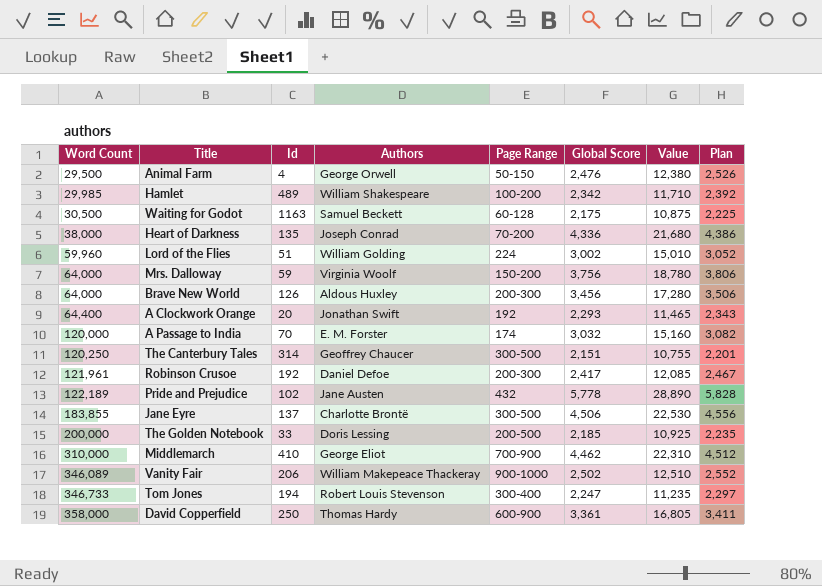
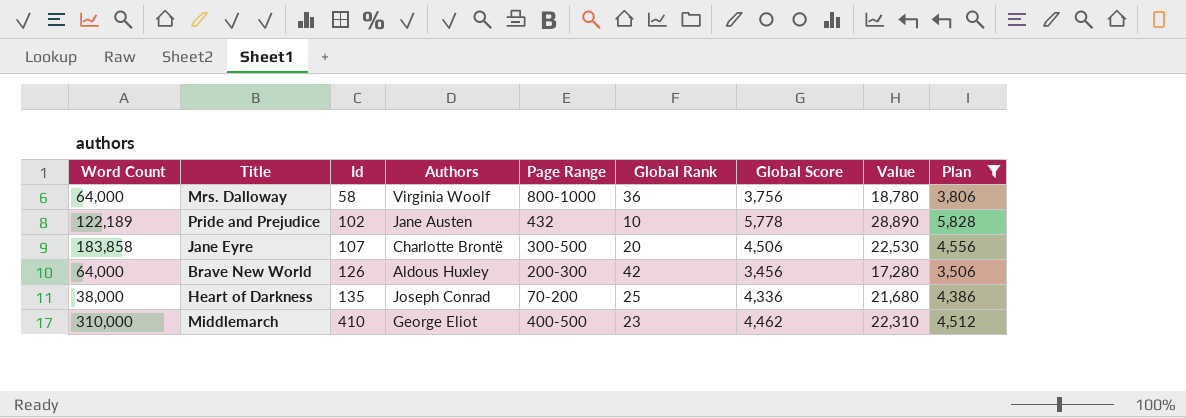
filter: none -> Plan >= 3,506
row order: Word Count ascending -> Id ascending
column Global Rank | position: none -> 6
Mrs. Dalloway | Id: 59 -> 58
Mrs. Dalloway | Page Range: 150-200 -> 800-1000
Jane Eyre | Word Count: 183,855 -> 183,858
Jane Eyre | Id: 137 -> 107
Middlemarch | Page Range: 700-900 -> 400-500

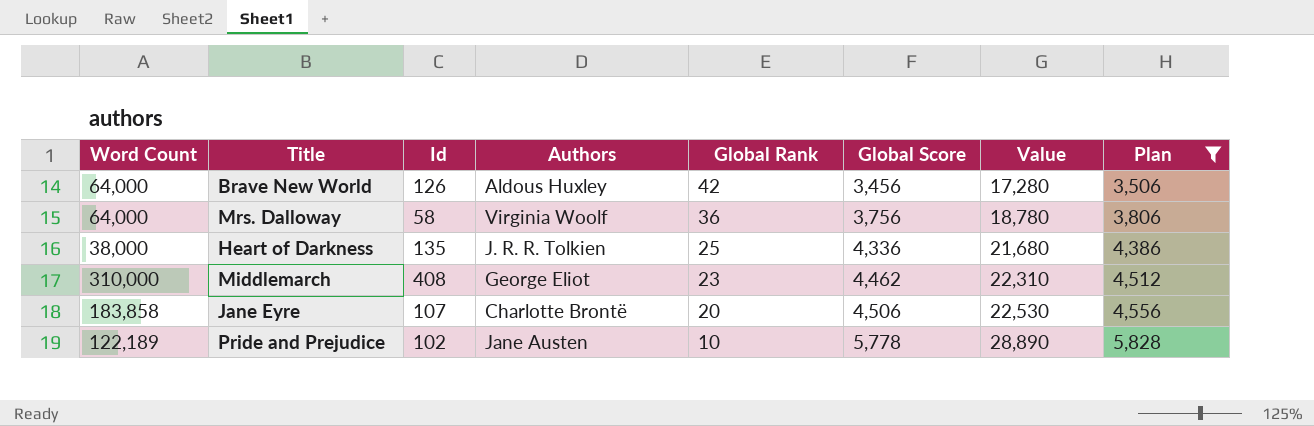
row order: Id ascending -> Global Rank descending
column Page Range | position: 5 -> none
Heart of Darkness | Authors: Joseph Conrad -> J. R. R. Tolkien
Middlemarch | Id: 410 -> 408

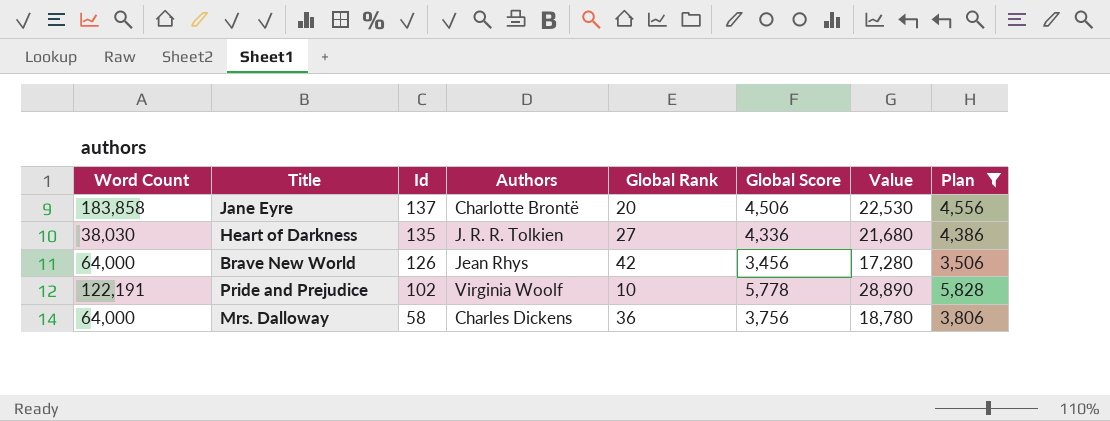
row order: Global Rank descending -> Id descending
row Middlemarch: 310,000 | 408 | George Eliot | 23 | 4,462 | 22,310 | 4,512 -> none
Jane Eyre | Id: 107 -> 137
Heart of Darkness | Word Count: 38,000 -> 38,030
Heart of Darkness | Global Rank: 25 -> 27
Brave New World | Authors: Aldous Huxley -> Jean Rhys
Pride and Prejudice | Word Count: 122,189 -> 122,191
Pride and Prejudice | Authors: Jane Austen -> Virginia Woolf
Mrs. Dalloway | Authors: Virginia Woolf -> Charles Dickens

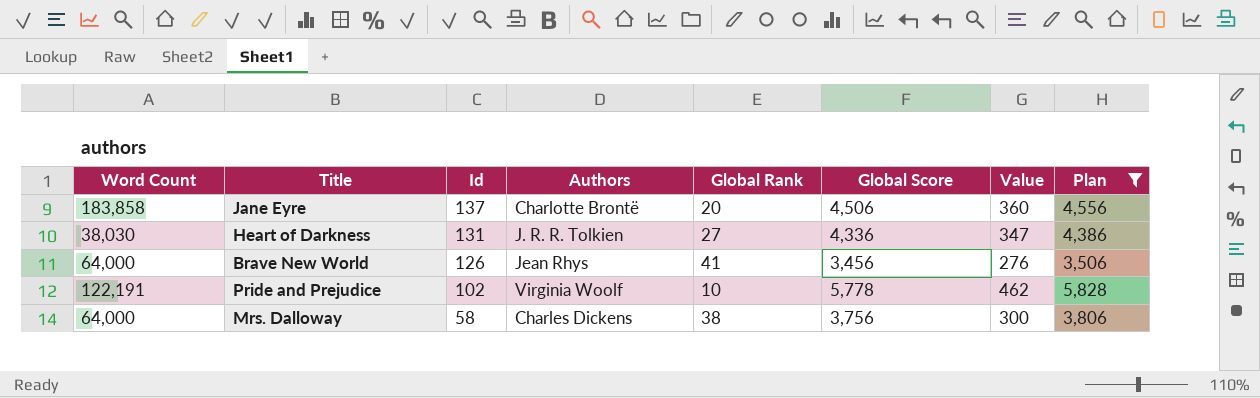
column Value | formula: [Global Score] * 5 -> [Global Score] * 0.08
Heart of Darkness | Id: 135 -> 131
Brave New World | Global Rank: 42 -> 41
Mrs. Dalloway | Global Rank: 36 -> 38

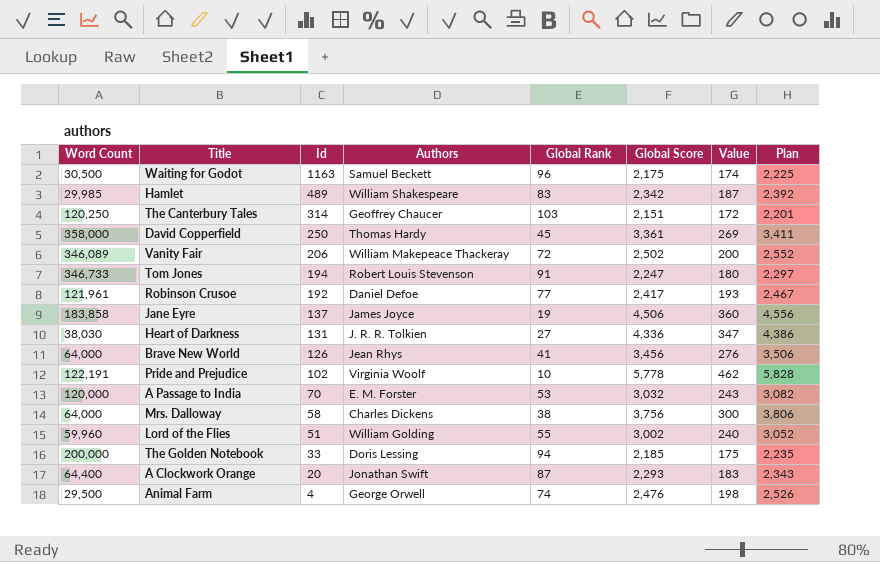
filter: Plan >= 3,506 -> none
Jane Eyre | Authors: Charlotte Brontë -> James Joyce
Jane Eyre | Global Rank: 20 -> 19

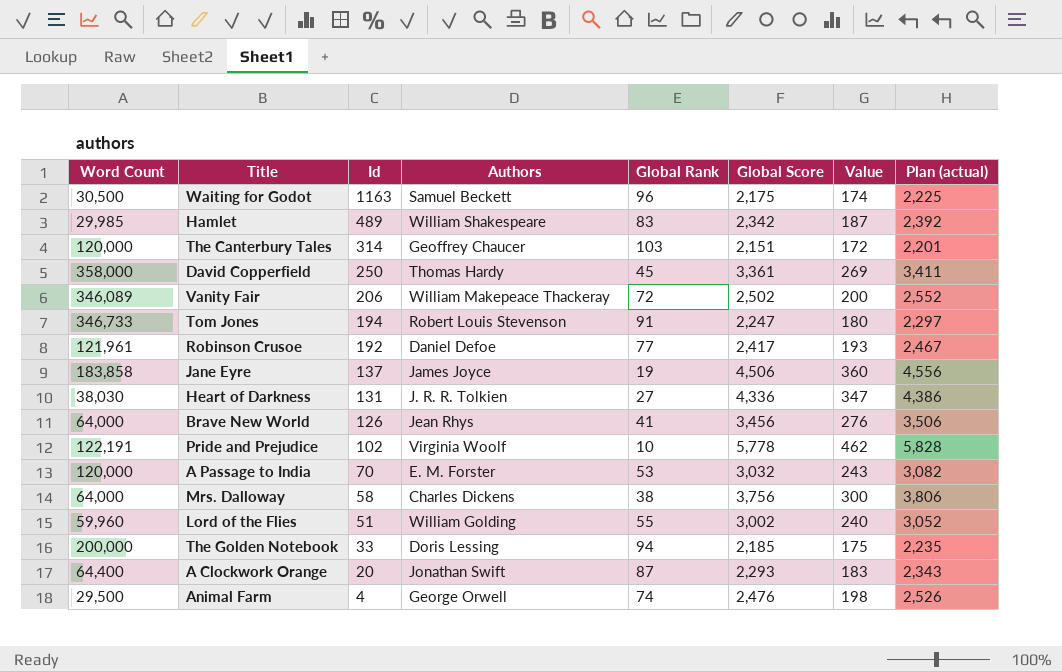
column name: Plan -> Plan (actual)
The Canterbury Tales | Word Count: 120,250 -> 120,000

